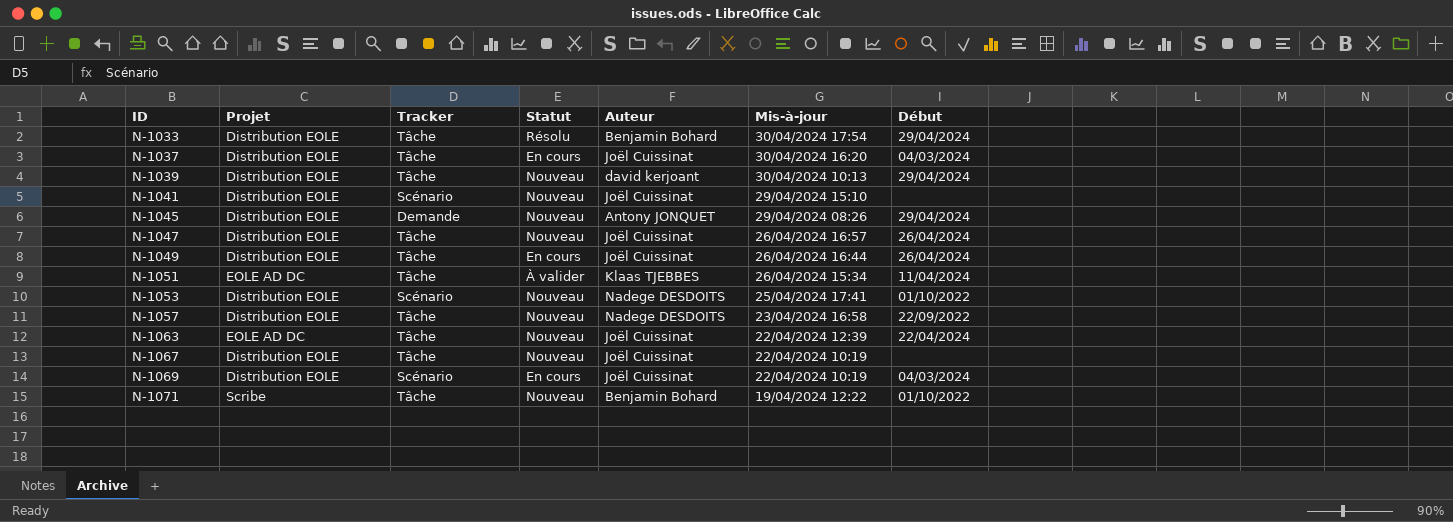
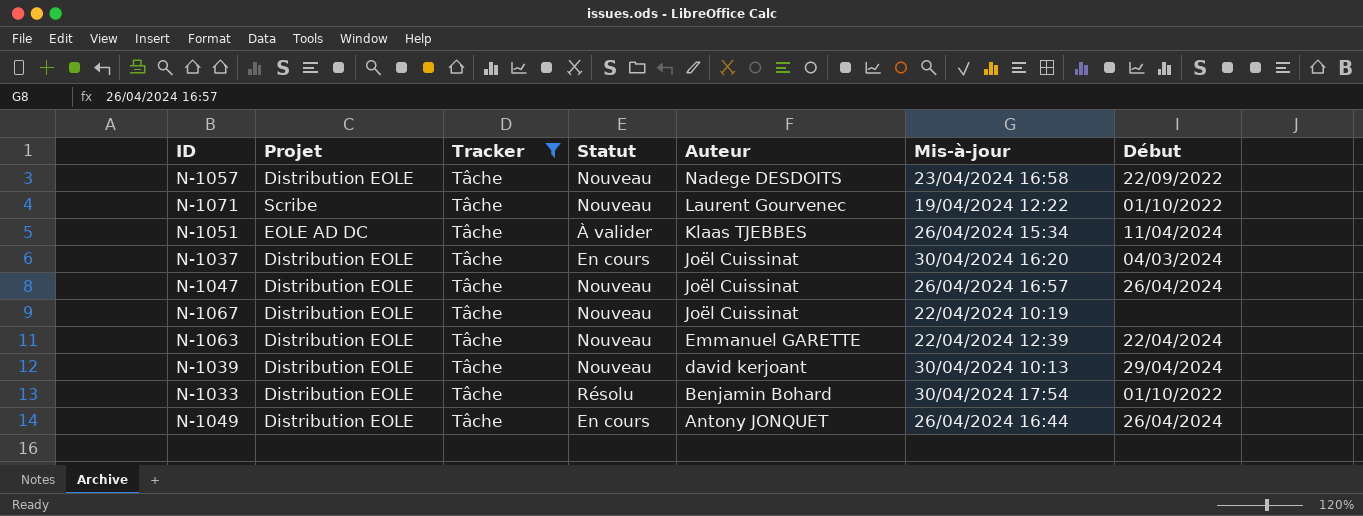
filter: none -> Tracker = Tâche
row order: ID ascending -> Auteur descending
N-1071 | Auteur: Benjamin Bohard -> Laurent Gourvenec
N-1063 | Projet: EOLE AD DC -> Distribution EOLE
N-1063 | Auteur: Joël Cuissinat -> Emmanuel GARETTE
N-1033 | Début: 29/04/2024 -> 01/10/2022
N-1049 | Auteur: Joël Cuissinat -> Antony JONQUET

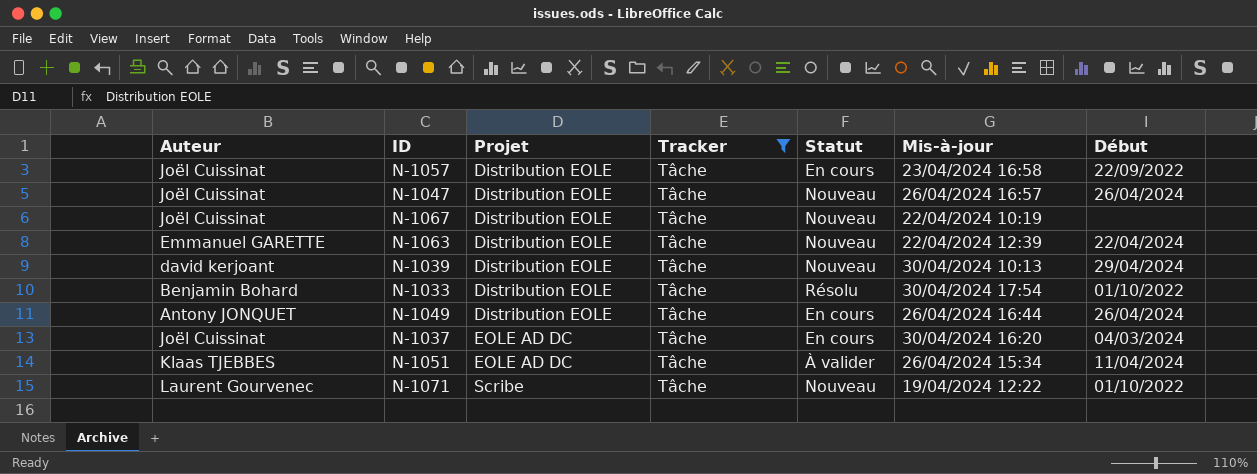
row order: Auteur descending -> Projet ascending
column Auteur | position: 5 -> 1
N-1057 | Auteur: Nadege DESDOITS -> Joël Cuissinat
N-1057 | Statut: Nouveau -> En cours
N-1037 | Projet: Distribution EOLE -> EOLE AD DC

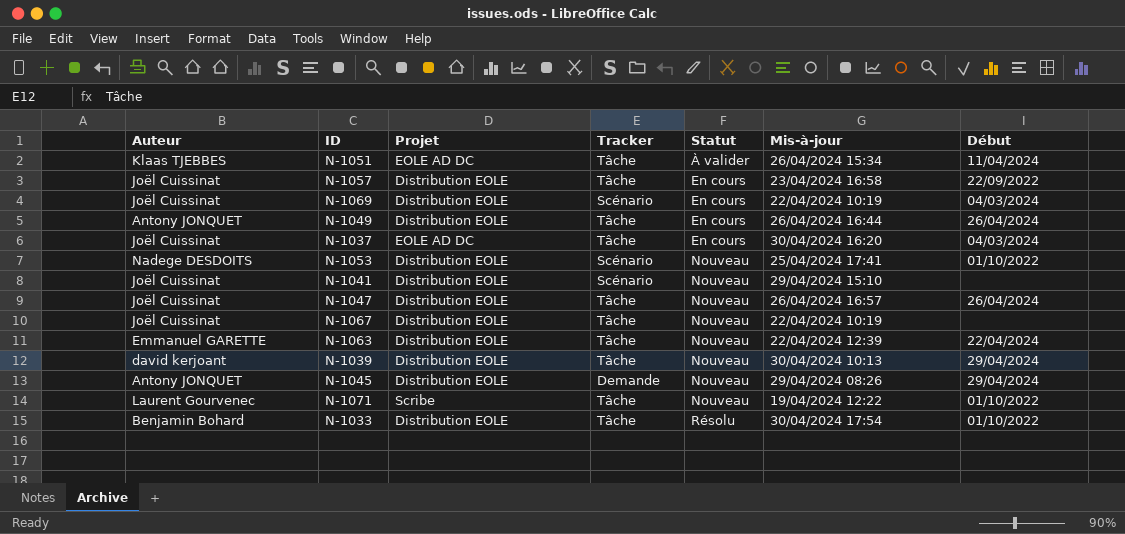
filter: Tracker = Tâche -> none
row order: Projet ascending -> Statut ascending

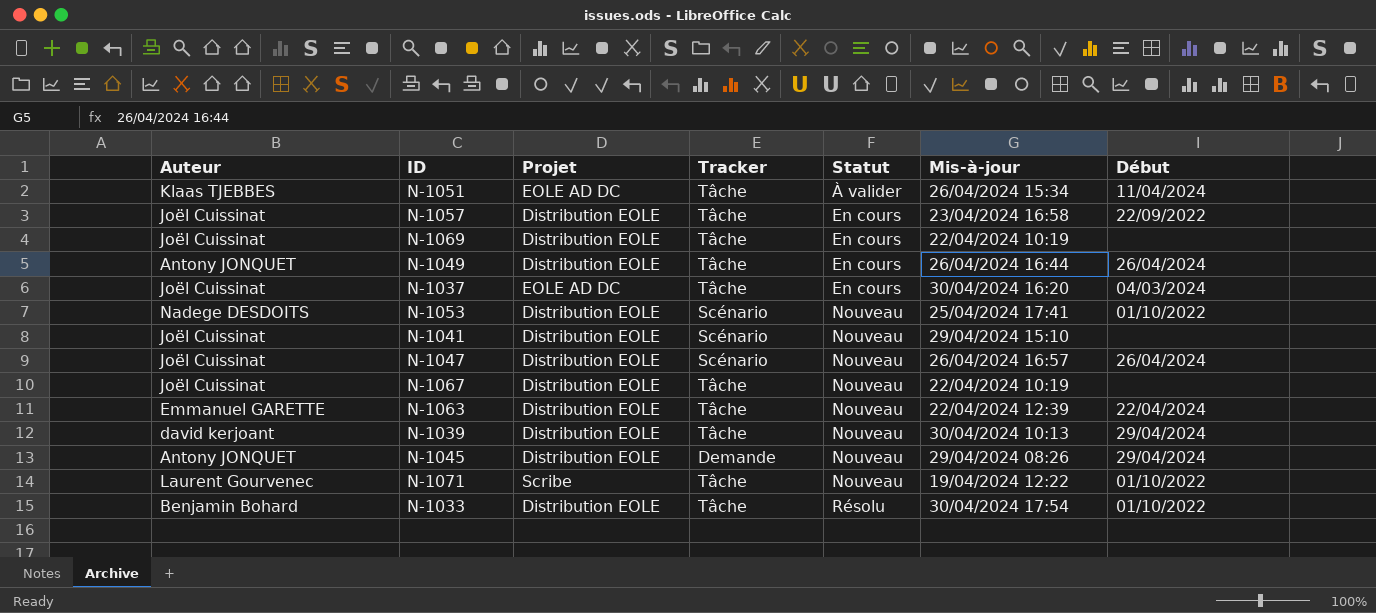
N-1069 | Tracker: Scénario -> Tâche
N-1069 | Début: 04/03/2024 -> none
N-1047 | Tracker: Tâche -> Scénario

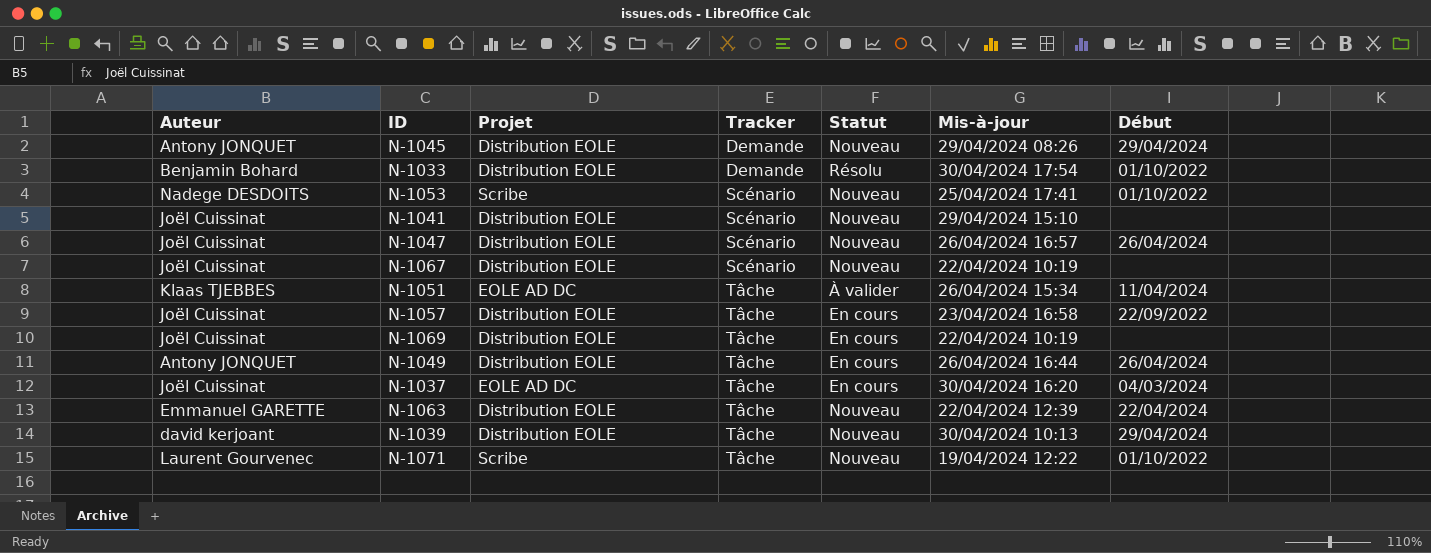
row order: Statut ascending -> Tracker ascending
N-1033 | Tracker: Tâche -> Demande
N-1053 | Projet: Distribution EOLE -> Scribe
N-1067 | Tracker: Tâche -> Scénario

